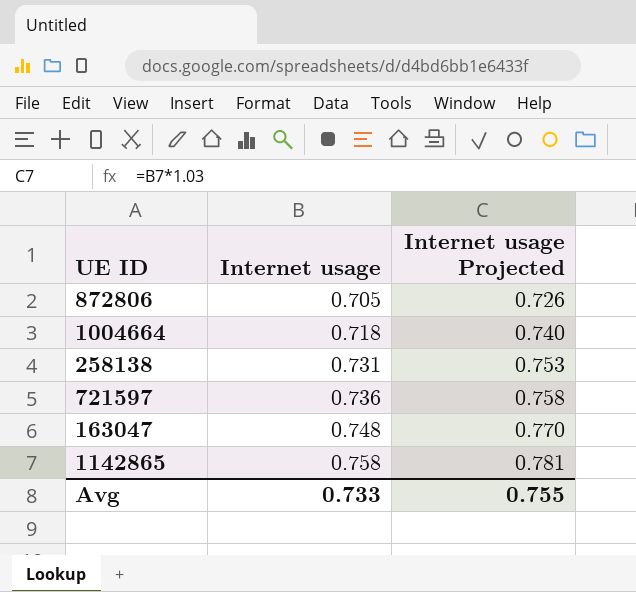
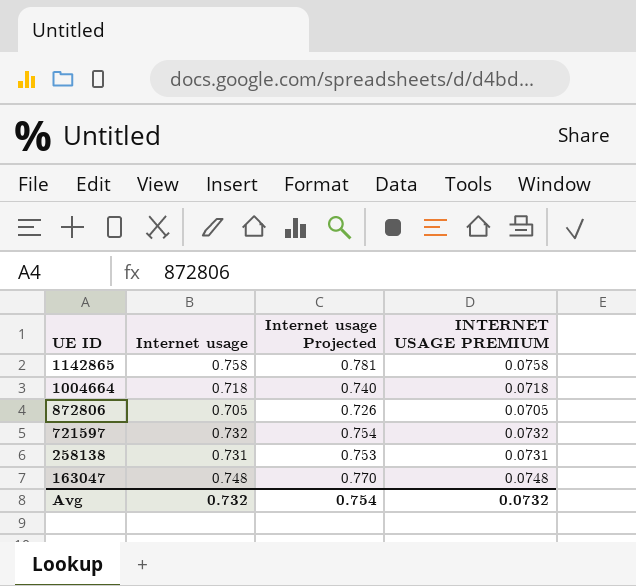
row order: Internet usage ascending -> UE ID descending
column INTERNET USAGE PREMIUM | formula: none -> [Internet usage] * 0.1
721597 | Internet usage: 0.736 -> 0.732
721597 | Internet usage Projected: 0.758 -> 0.754
Avg | Internet usage: 0.733 -> 0.732
Avg | Internet usage Projected: 0.755 -> 0.754

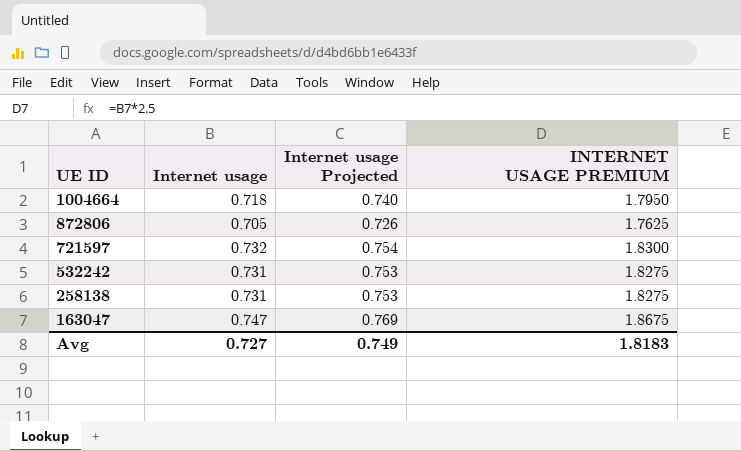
column INTERNET USAGE PREMIUM | formula: [Internet usage] * 0.1 -> [Internet usage] * 2.5
row 1142865: 0.758 | 0.781 | 0.0758 -> none
row 532242: none -> 0.731 | 0.753 | 1.8275
163047 | Internet usage: 0.748 -> 0.747
163047 | Internet usage Projected: 0.770 -> 0.769
Avg | Internet usage: 0.732 -> 0.727
Avg | Internet usage Projected: 0.754 -> 0.749
Avg | INTERNET USAGE PREMIUM: 0.0732 -> 1.8183

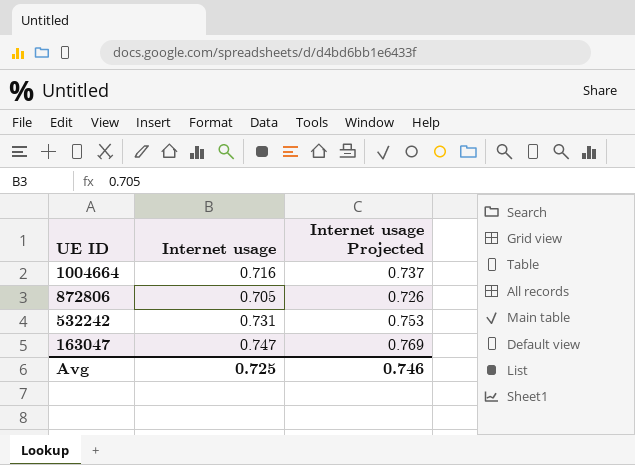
column INTERNET USAGE PREMIUM | formula: [Internet usage] * 2.5 -> none
row 721597: 0.732 | 0.754 | 1.8300 -> none
row 258138: 0.731 | 0.753 | 1.8275 -> none
1004664 | Internet usage: 0.718 -> 0.716
1004664 | Internet usage Projected: 0.740 -> 0.737
Avg | Internet usage: 0.727 -> 0.725
Avg | Internet usage Projected: 0.749 -> 0.746

